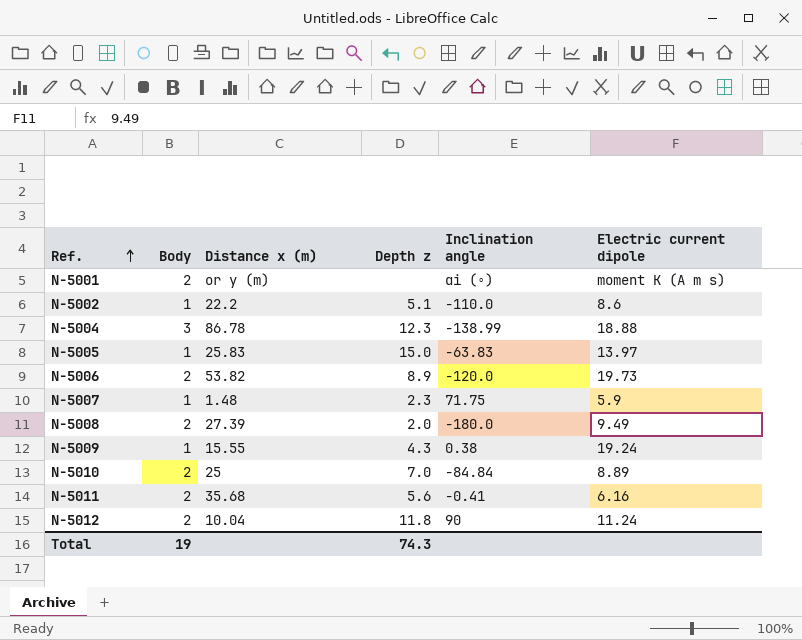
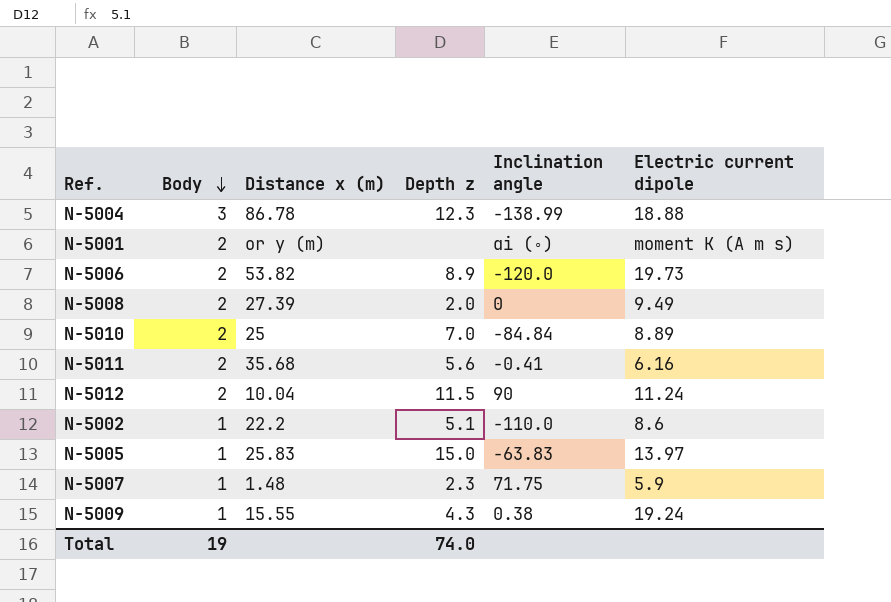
row order: Ref. ascending -> Body descending
N-5008 | Inclination angle: −180.0 -> 0
N-5012 | Depth z: 11.8 -> 11.5
Total | Depth z: 74.3 -> 74.0

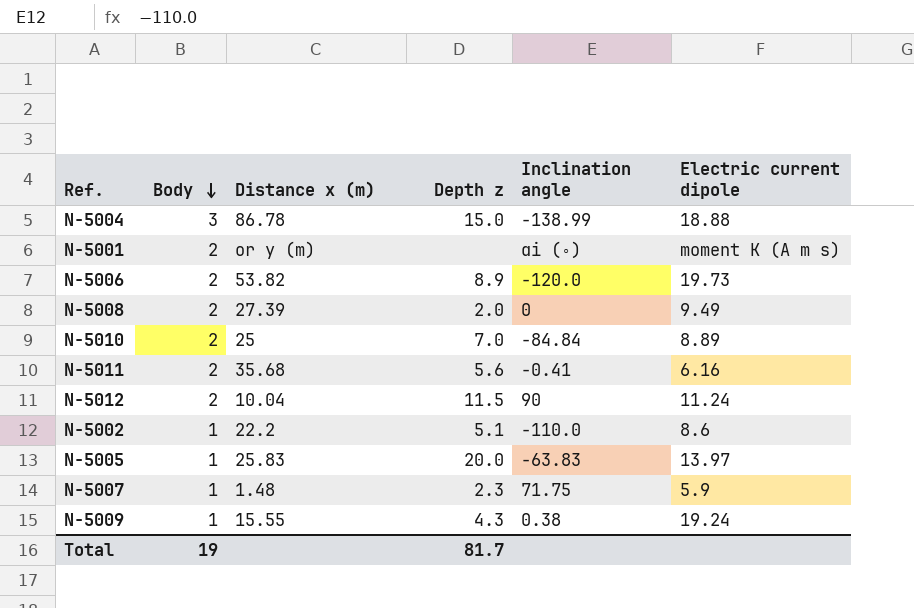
N-5004 | Depth z: 12.3 -> 15.0
N-5005 | Depth z: 15.0 -> 20.0
Total | Depth z: 74.0 -> 81.7

